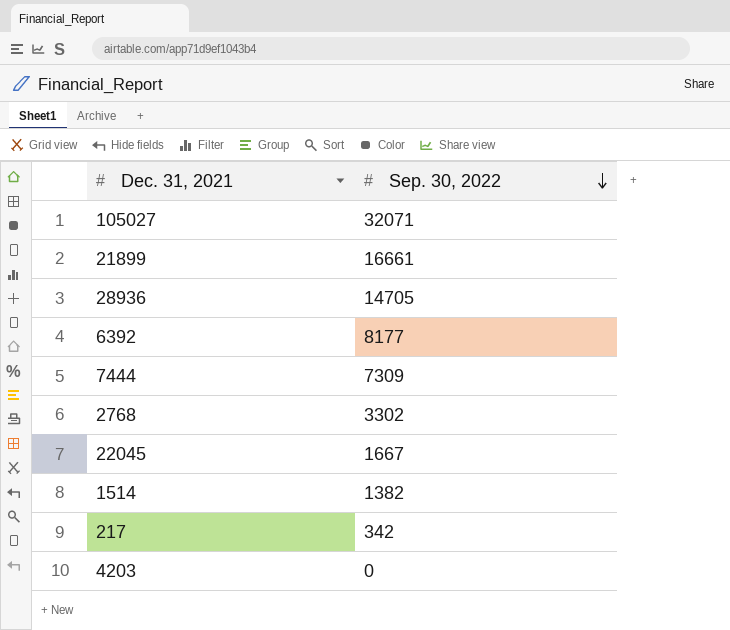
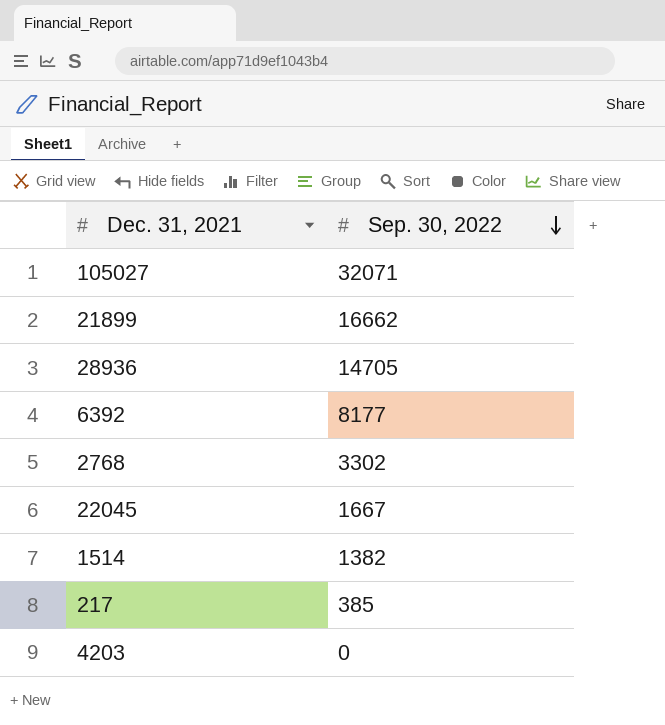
row 7444: 7309 -> none
21899 | Sep. 30, 2022: 16661 -> 16662
217 | Sep. 30, 2022: 342 -> 385

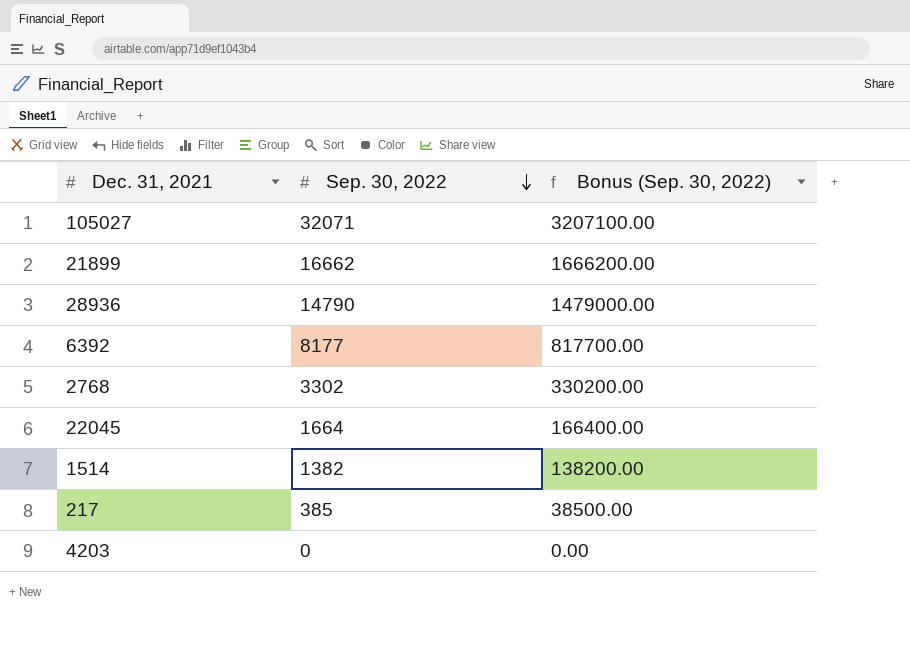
column Bonus (Sep. 30, 2022) | formula: none -> [Sep. 30, 2022] * 100
28936 | Sep. 30, 2022: 14705 -> 14790
22045 | Sep. 30, 2022: 1667 -> 1664

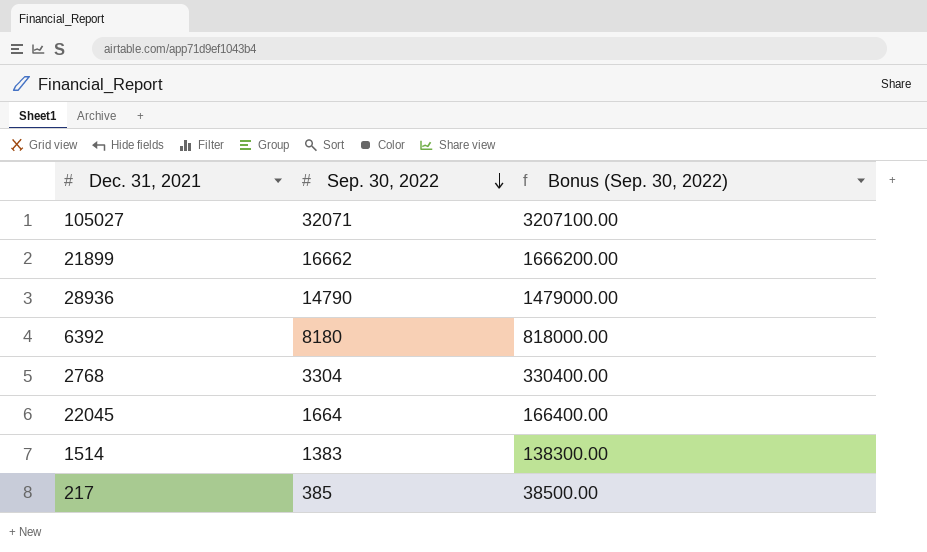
row 4203: 0 | 0.00 -> none
6392 | Sep. 30, 2022: 8177 -> 8180
6392 | Bonus (Sep. 30, 2022): 817700.00 -> 818000.00
2768 | Sep. 30, 2022: 3302 -> 3304
2768 | Bonus (Sep. 30, 2022): 330200.00 -> 330400.00
1514 | Sep. 30, 2022: 1382 -> 1383
1514 | Bonus (Sep. 30, 2022): 138200.00 -> 138300.00

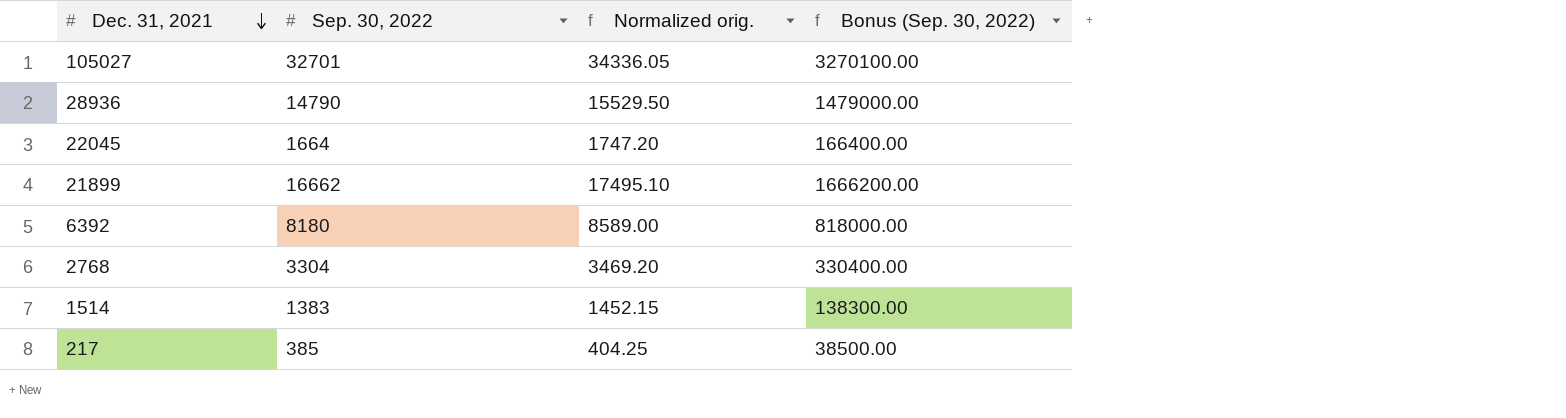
row order: Sep. 30, 2022 descending -> Dec. 31, 2021 descending
column Normalized orig. | formula: none -> [Sep. 30, 2022] * 1.05
105027 | Sep. 30, 2022: 32071 -> 32701
105027 | Bonus (Sep. 30, 2022): 3207100.00 -> 3270100.00

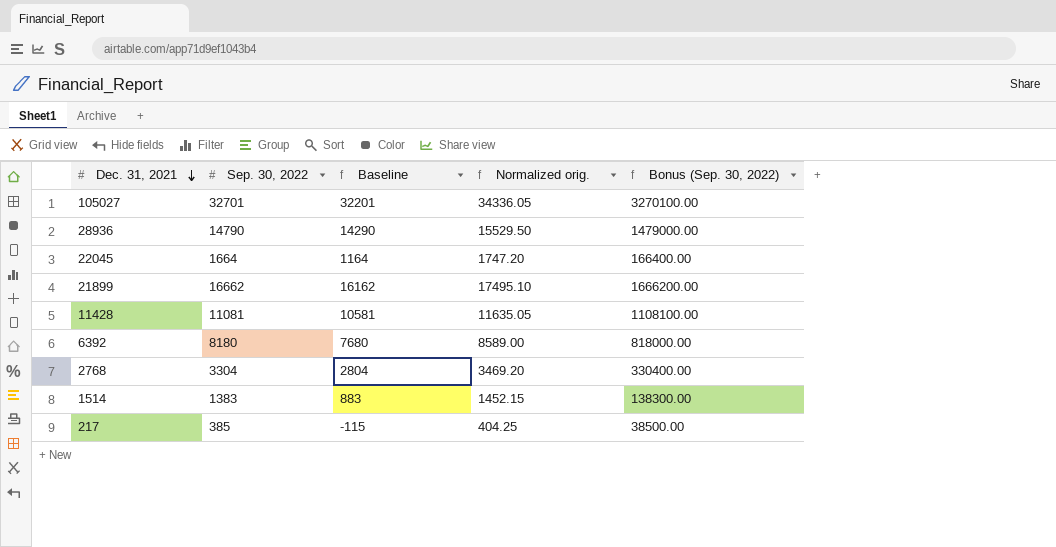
column Baseline | formula: none -> [Sep. 30, 2022] - 500
row 11428: none -> 11081 | 10581 | 11635.05 | 1108100.00

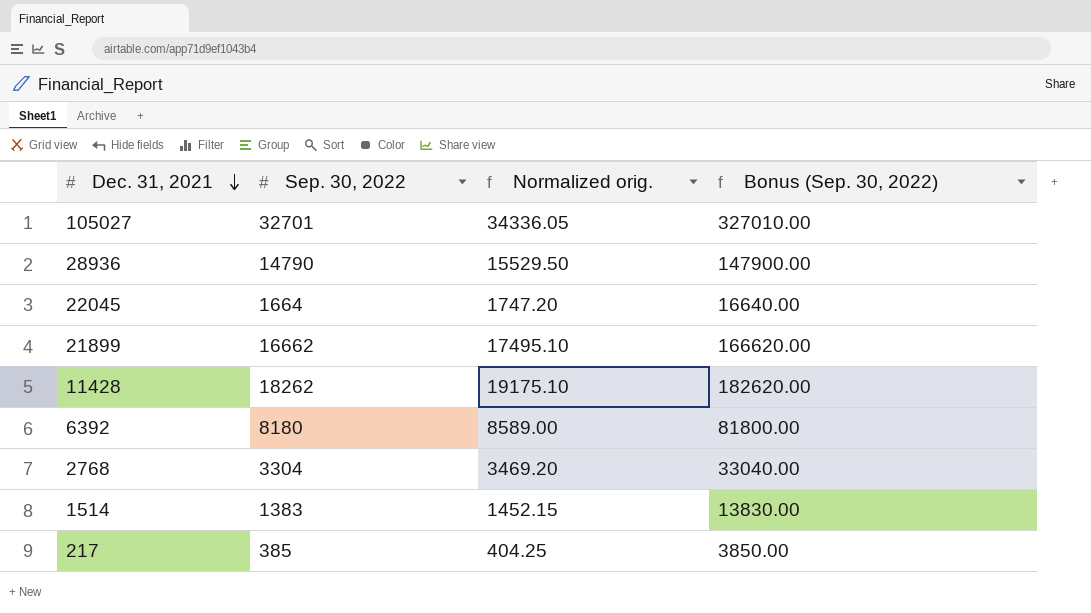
column Baseline | formula: [Sep. 30, 2022] - 500 -> none
column Bonus (Sep. 30, 2022) | formula: [Sep. 30, 2022] * 100 -> [Sep. 30, 2022] * 10
11428 | Sep. 30, 2022: 11081 -> 18262
11428 | Normalized orig.: 11635.05 -> 19175.10

